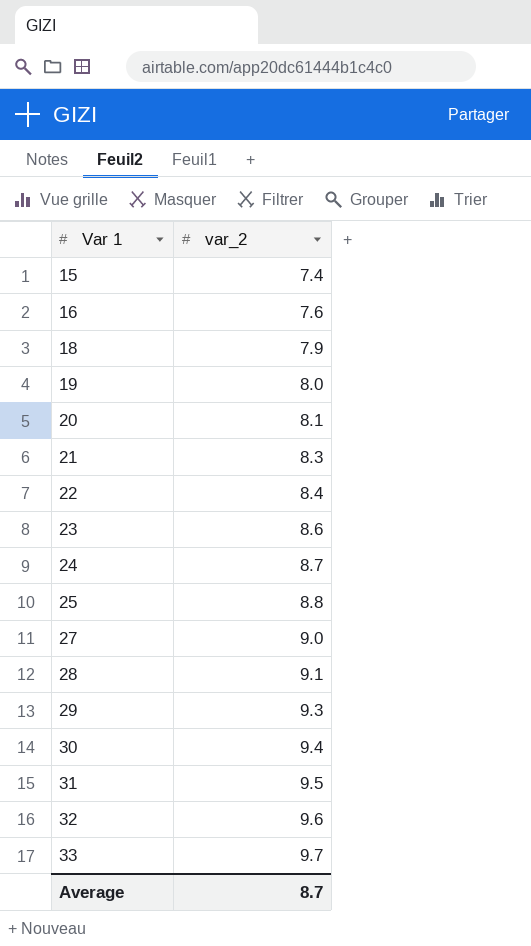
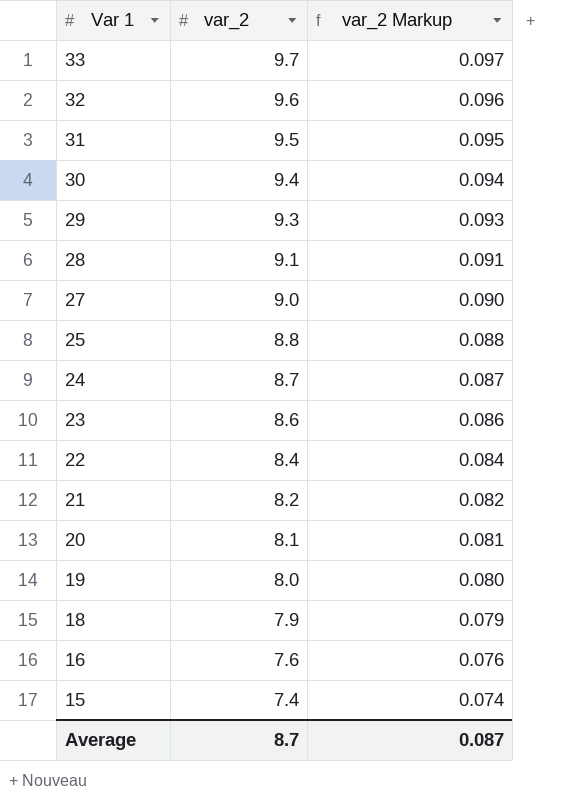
row order: Var 1 ascending -> Var 1 descending
column var_2 Markup | formula: none -> [var_2] * 0.01
21 | var_2: 8.3 -> 8.2

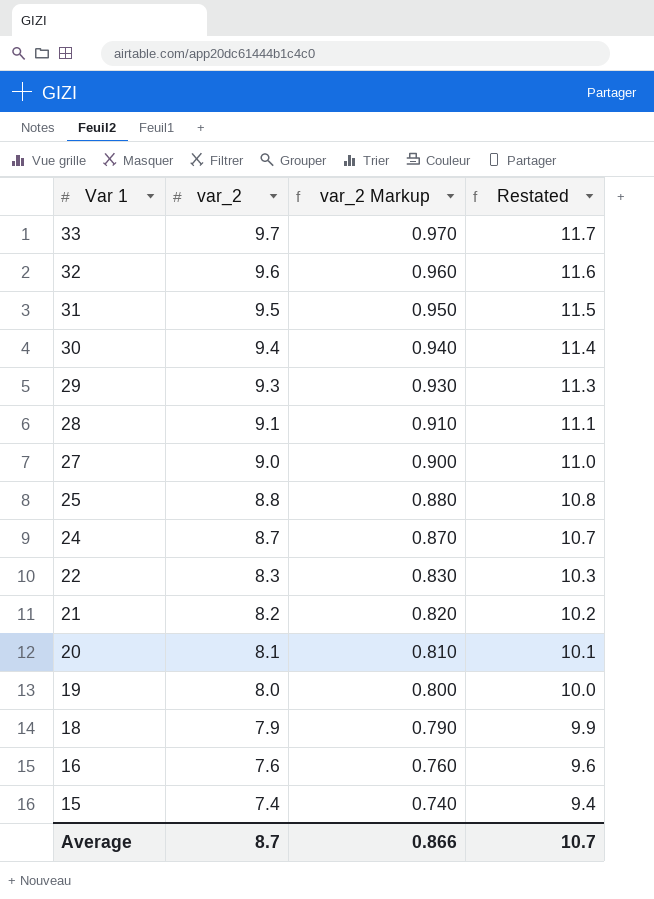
column var_2 Markup | formula: [var_2] * 0.01 -> [var_2] * 0.1
column Restated | formula: none -> [var_2] + 2
row 23: 8.6 | 0.086 -> none
22 | var_2: 8.4 -> 8.3
Average | var_2 Markup: 0.087 -> 0.866

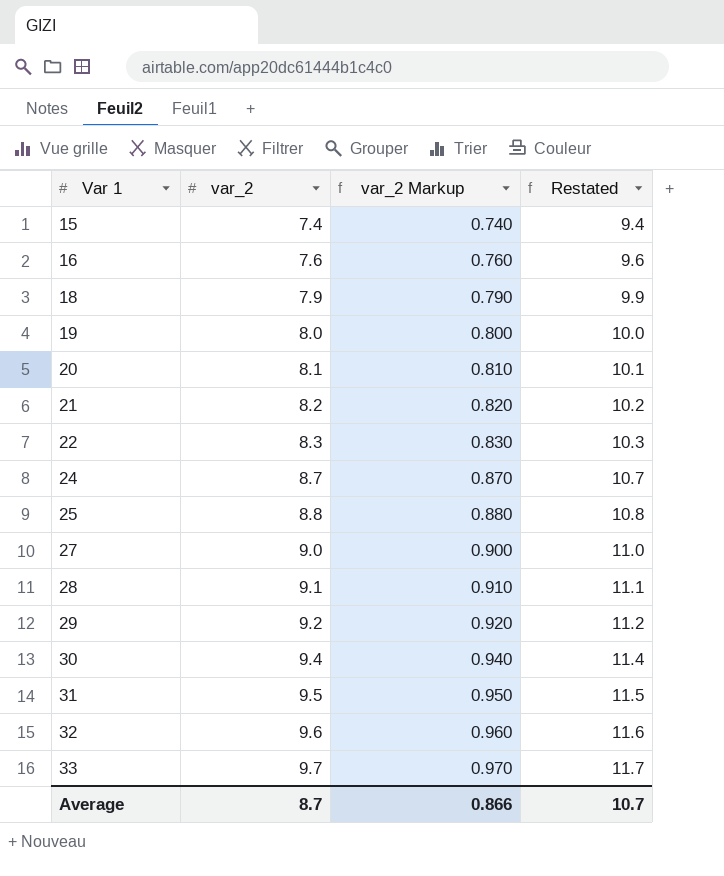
row order: Var 1 descending -> Var 1 ascending
29 | var_2: 9.3 -> 9.2
29 | var_2 Markup: 0.930 -> 0.920
29 | Restated: 11.3 -> 11.2

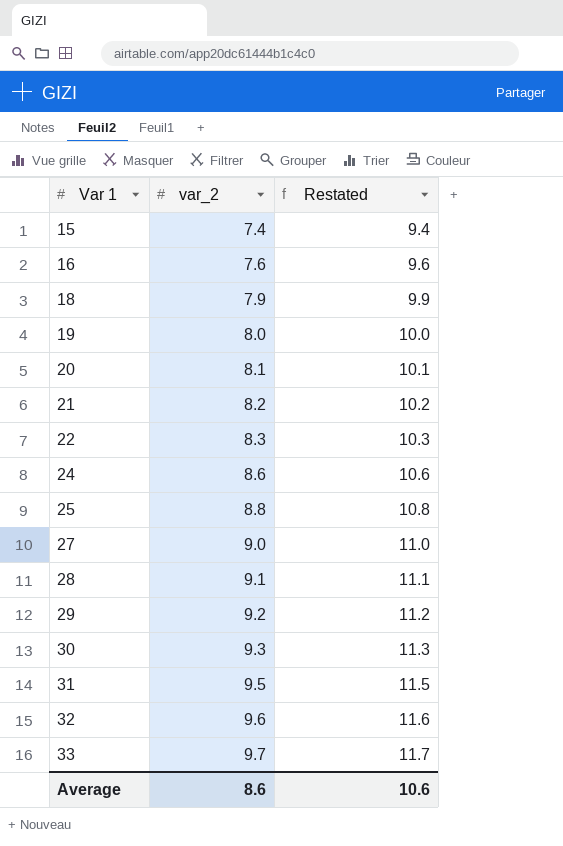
column var_2 Markup | formula: [var_2] * 0.1 -> none
24 | var_2: 8.7 -> 8.6
24 | Restated: 10.7 -> 10.6
30 | var_2: 9.4 -> 9.3
30 | Restated: 11.4 -> 11.3
Average | var_2: 8.7 -> 8.6
Average | Restated: 10.7 -> 10.6

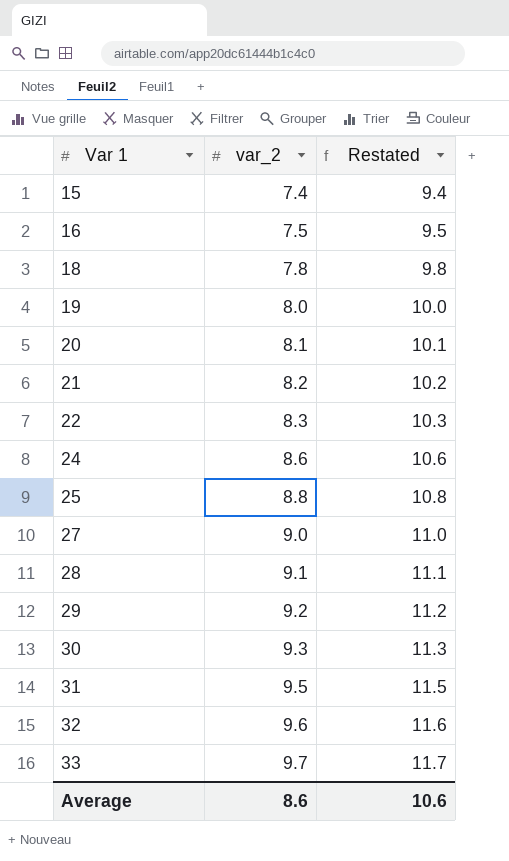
16 | var_2: 7.6 -> 7.5
16 | Restated: 9.6 -> 9.5
18 | var_2: 7.9 -> 7.8
18 | Restated: 9.9 -> 9.8

